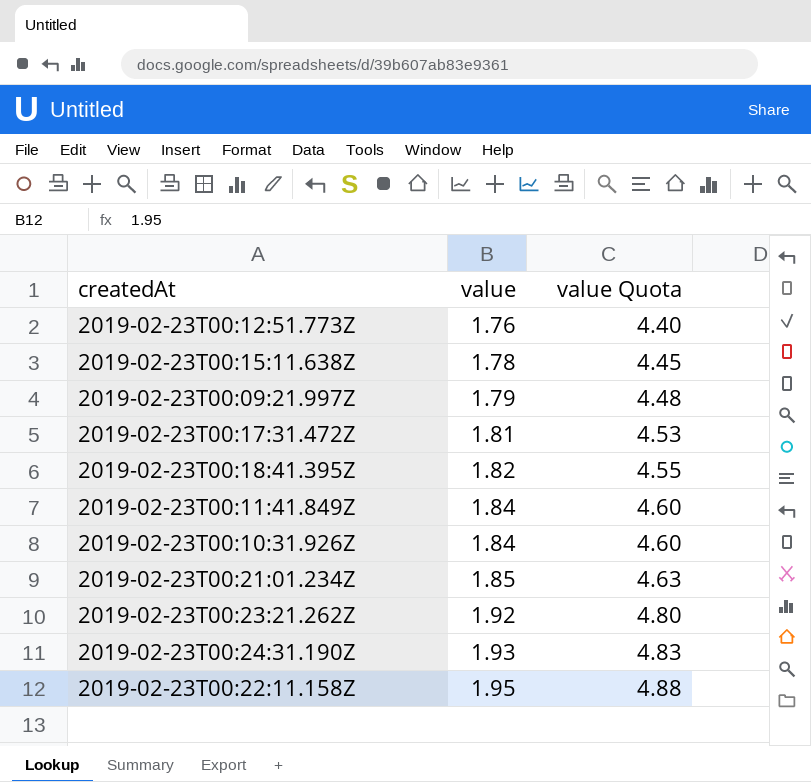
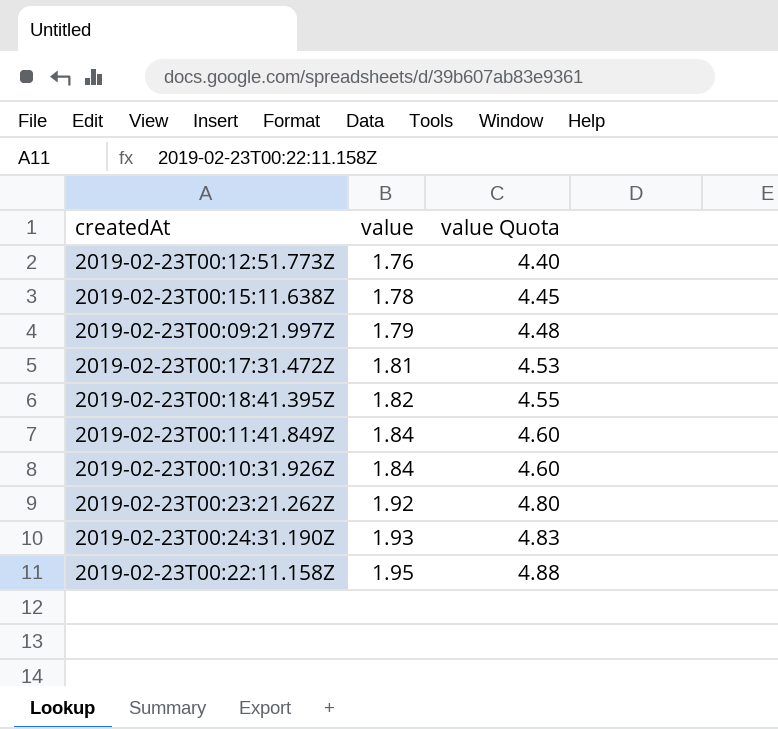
row 2019-02-23T00:21:01.234Z: 1.85 | 4.63 -> none

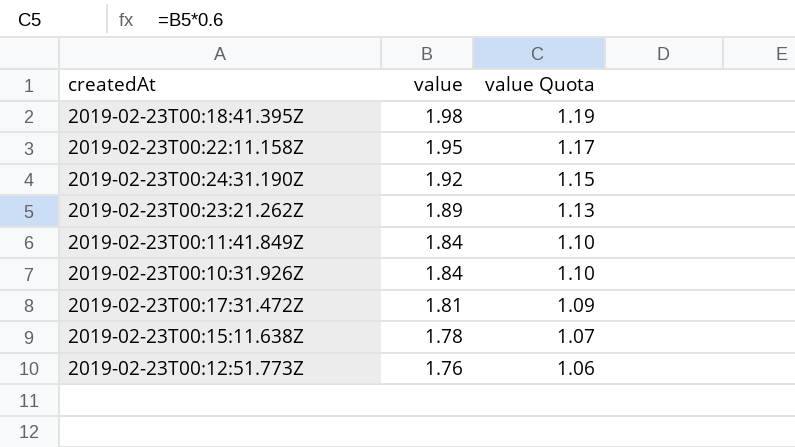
row order: value ascending -> value descending
column value Quota | formula: [value] * 2.5 -> [value] * 0.6
row 2019-02-23T00:09:21.997Z: 1.79 | 4.48 -> none
2019-02-23T00:18:41.395Z | value: 1.82 -> 1.98
2019-02-23T00:24:31.190Z | value: 1.93 -> 1.92
2019-02-23T00:23:21.262Z | value: 1.92 -> 1.89

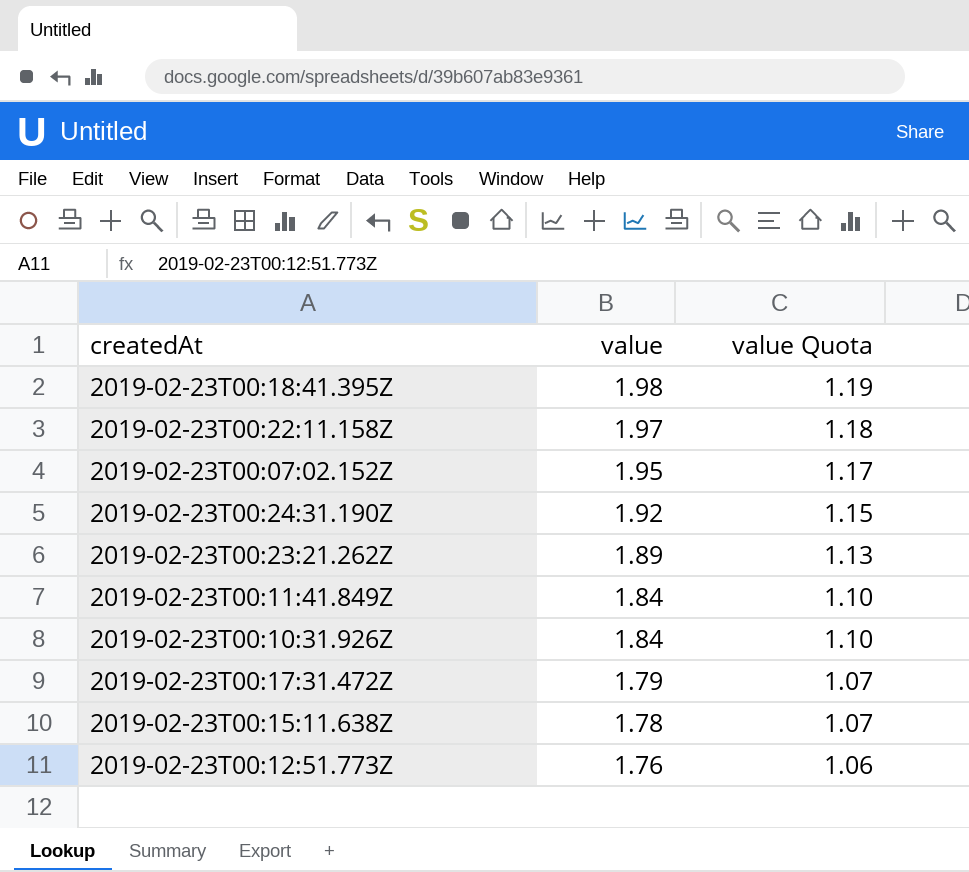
2019-02-23T00:22:11.158Z | value: 1.95 -> 1.97
2019-02-23T00:22:11.158Z | value Quota: 1.17 -> 1.18
row 2019-02-23T00:07:02.152Z: none -> 1.95 | 1.17
2019-02-23T00:17:31.472Z | value: 1.81 -> 1.79
2019-02-23T00:17:31.472Z | value Quota: 1.09 -> 1.07

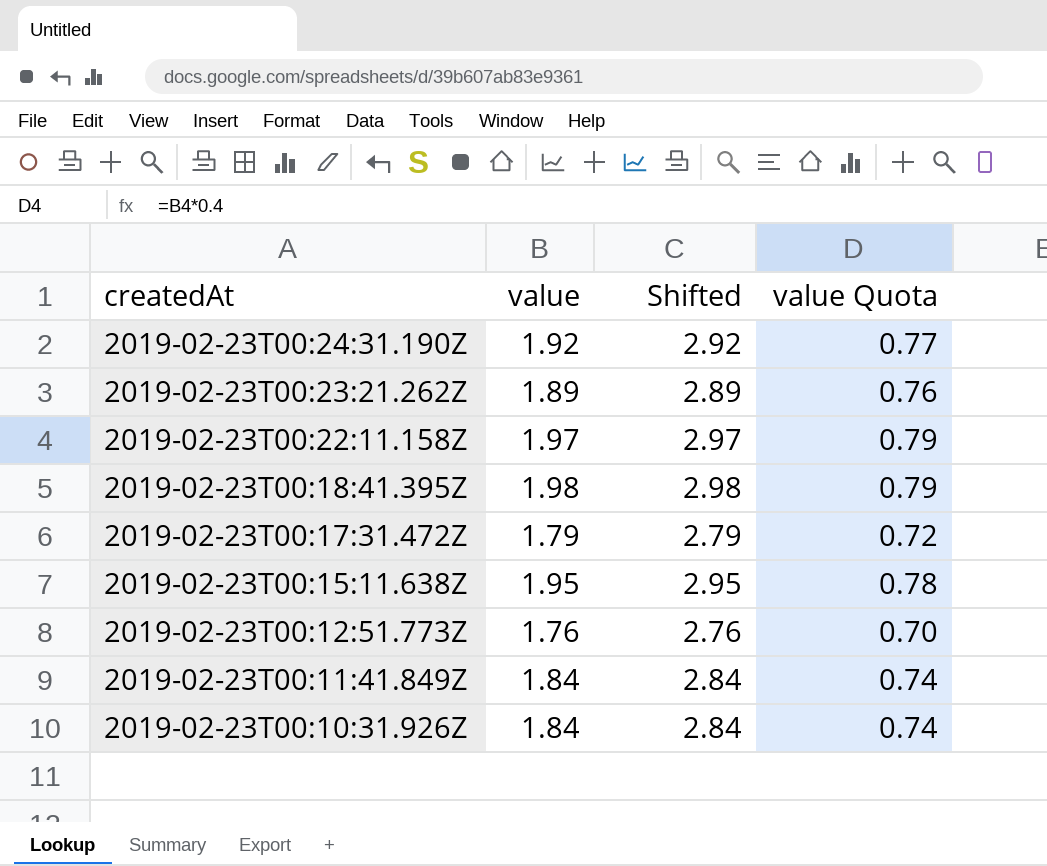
row order: value descending -> createdAt descending
column Shifted | formula: none -> [value] + 1
column value Quota | formula: [value] * 0.6 -> [value] * 0.4
row 2019-02-23T00:07:02.152Z: 1.95 | 1.17 -> none
2019-02-23T00:15:11.638Z | value: 1.78 -> 1.95

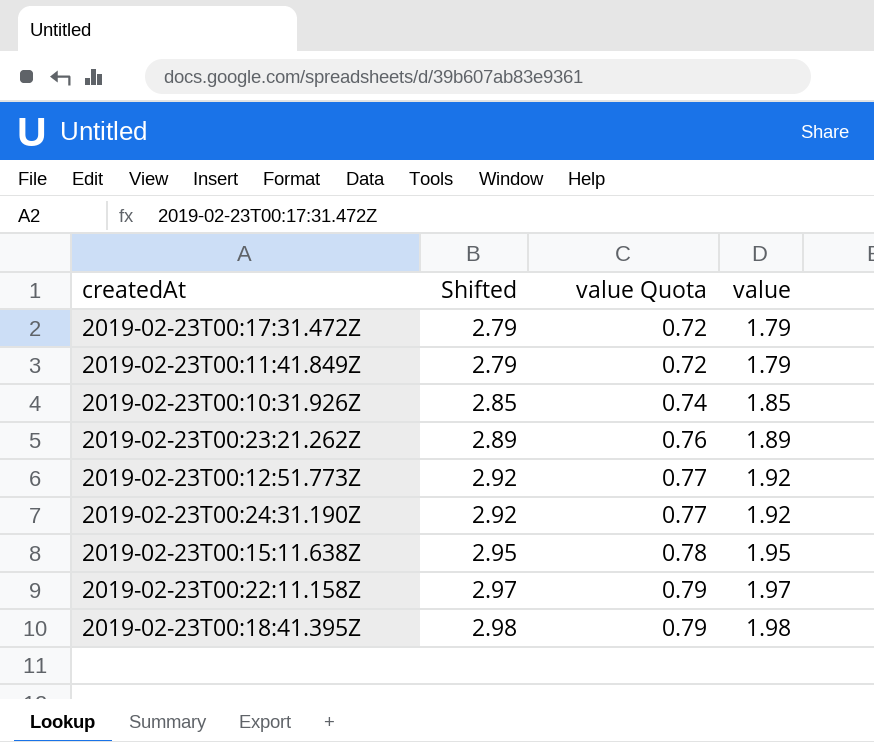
row order: createdAt descending -> Shifted ascending
column value | position: 2 -> 4
2019-02-23T00:11:41.849Z | Shifted: 2.84 -> 2.79
2019-02-23T00:11:41.849Z | value Quota: 0.74 -> 0.72
2019-02-23T00:11:41.849Z | value: 1.84 -> 1.79
2019-02-23T00:10:31.926Z | Shifted: 2.84 -> 2.85
2019-02-23T00:10:31.926Z | value: 1.84 -> 1.85
2019-02-23T00:12:51.773Z | Shifted: 2.76 -> 2.92
2019-02-23T00:12:51.773Z | value Quota: 0.70 -> 0.77
2019-02-23T00:12:51.773Z | value: 1.76 -> 1.92

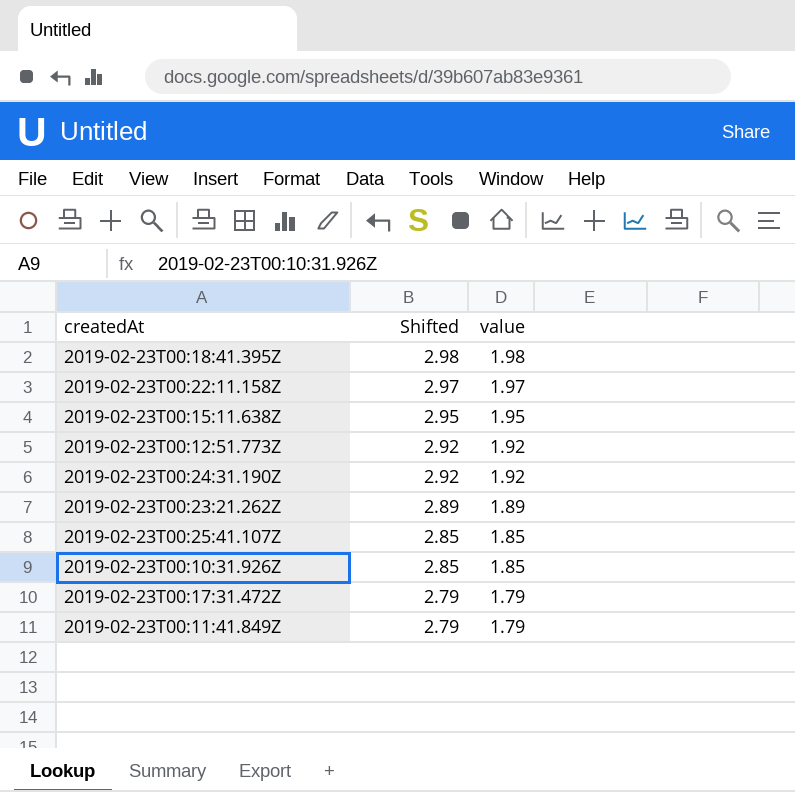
row order: Shifted ascending -> Shifted descending
column value Quota | formula: [value] * 0.4 -> none
row 2019-02-23T00:25:41.107Z: none -> 2.85 | 1.85

